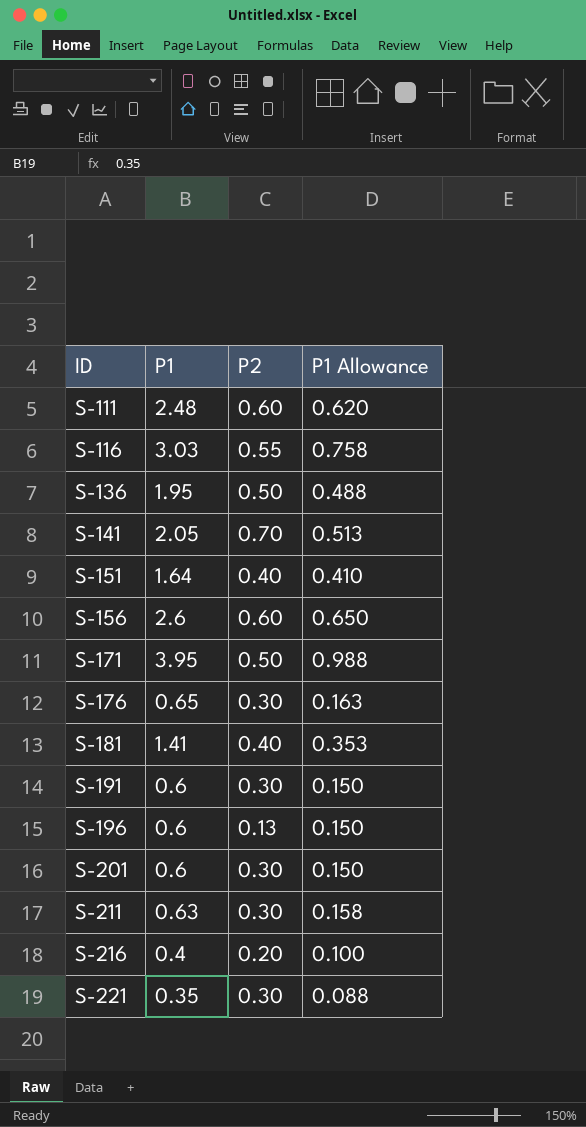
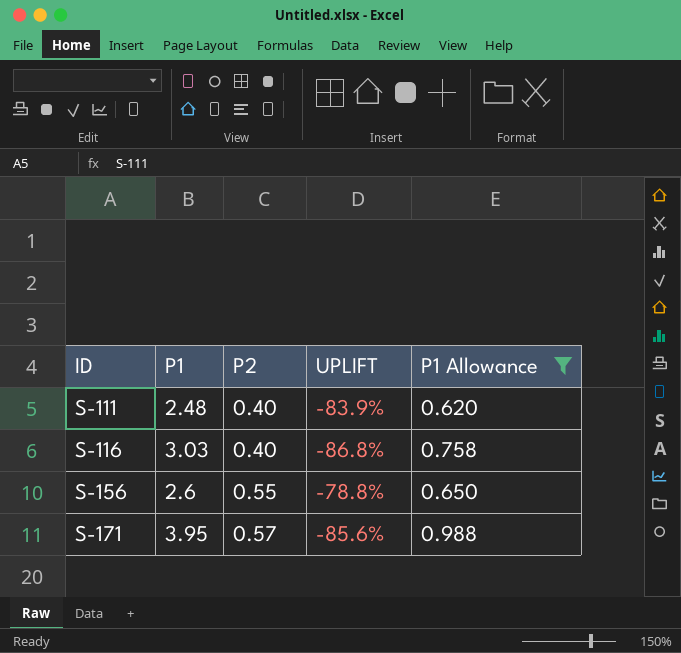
filter: none -> P1 Allowance >= 0.620
column UPLIFT | formula: none -> ([P2] - [P1]) / [P1]
S-111 | P2: 0.60 -> 0.40
S-116 | P2: 0.55 -> 0.40
S-156 | P2: 0.60 -> 0.55
S-171 | P2: 0.50 -> 0.57

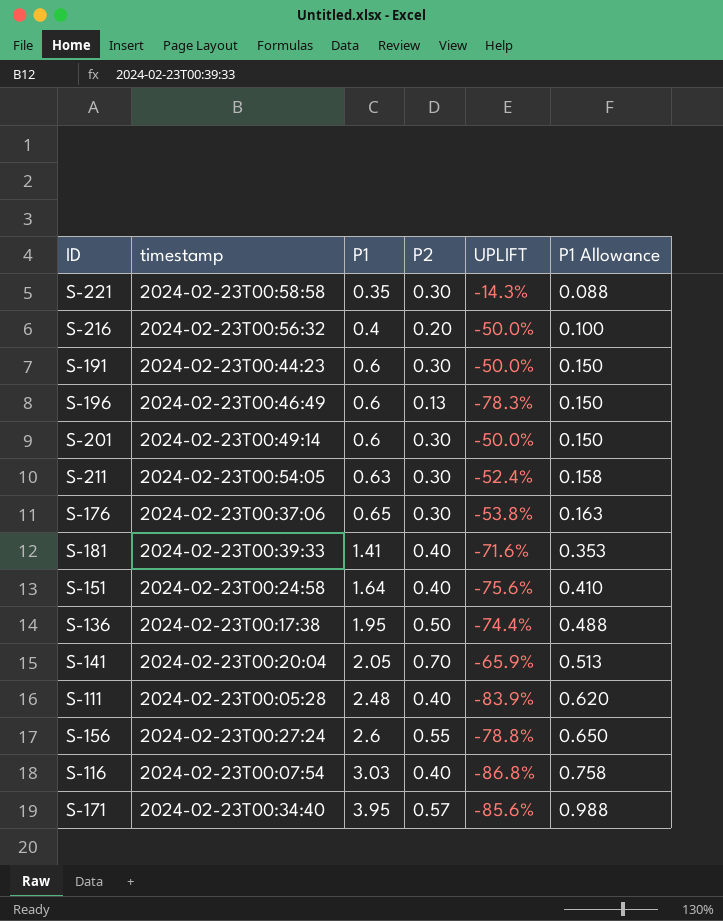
filter: P1 Allowance >= 0.620 -> none
row order: ID ascending -> P1 ascending
column timestamp | position: none -> 2

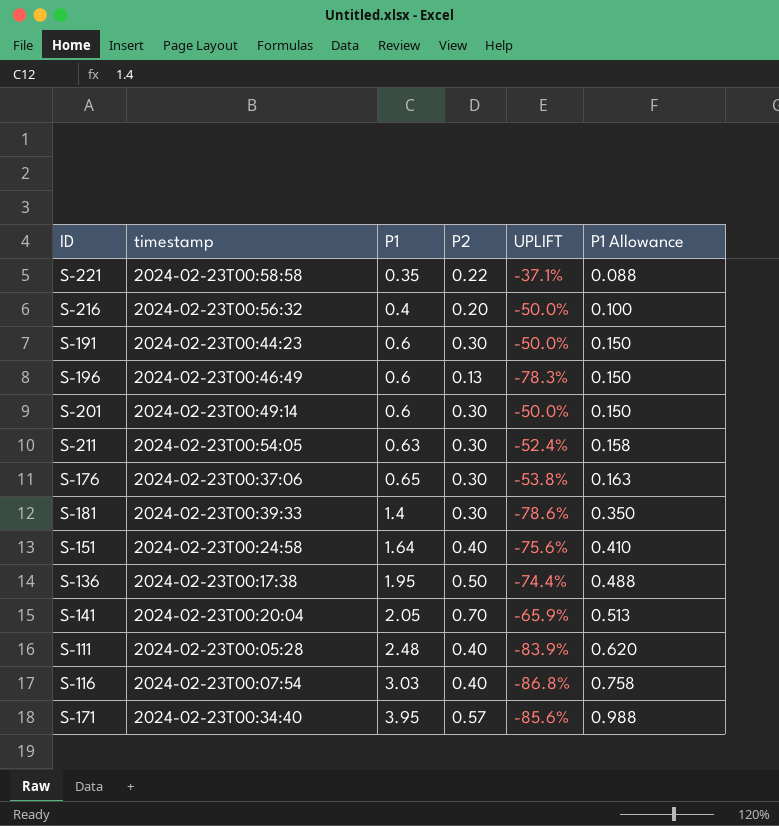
row S-156: 2024-02-23T00:27:24 | 2.6 | 0.55 | -78.8% | 0.650 -> none
S-221 | P2: 0.30 -> 0.22
S-221 | UPLIFT: -14.3% -> -37.1%
S-181 | P1: 1.41 -> 1.4
S-181 | P2: 0.40 -> 0.30
S-181 | UPLIFT: -71.6% -> -78.6%
S-181 | P1 Allowance: 0.353 -> 0.350

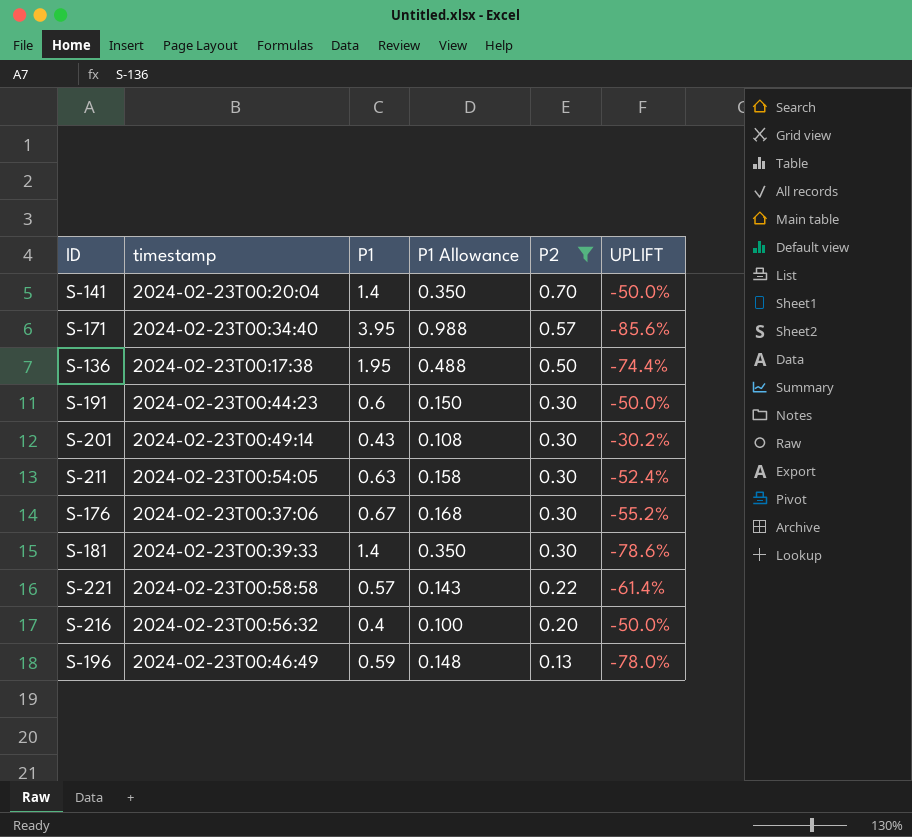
filter: none -> P2 != 0.40
row order: P1 ascending -> P2 descending
column P1 Allowance | position: 6 -> 4
S-141 | P1: 2.05 -> 1.4
S-141 | P1 Allowance: 0.513 -> 0.350
S-141 | UPLIFT: -65.9% -> -50.0%
S-201 | P1: 0.6 -> 0.43
S-201 | P1 Allowance: 0.150 -> 0.108
S-201 | UPLIFT: -50.0% -> -30.2%
S-176 | P1: 0.65 -> 0.67
S-176 | P1 Allowance: 0.163 -> 0.168
S-176 | UPLIFT: -53.8% -> -55.2%
S-221 | P1: 0.35 -> 0.57
S-221 | P1 Allowance: 0.088 -> 0.143
S-221 | UPLIFT: -37.1% -> -61.4%
S-196 | P1: 0.6 -> 0.59
S-196 | P1 Allowance: 0.150 -> 0.148
S-196 | UPLIFT: -78.3% -> -78.0%

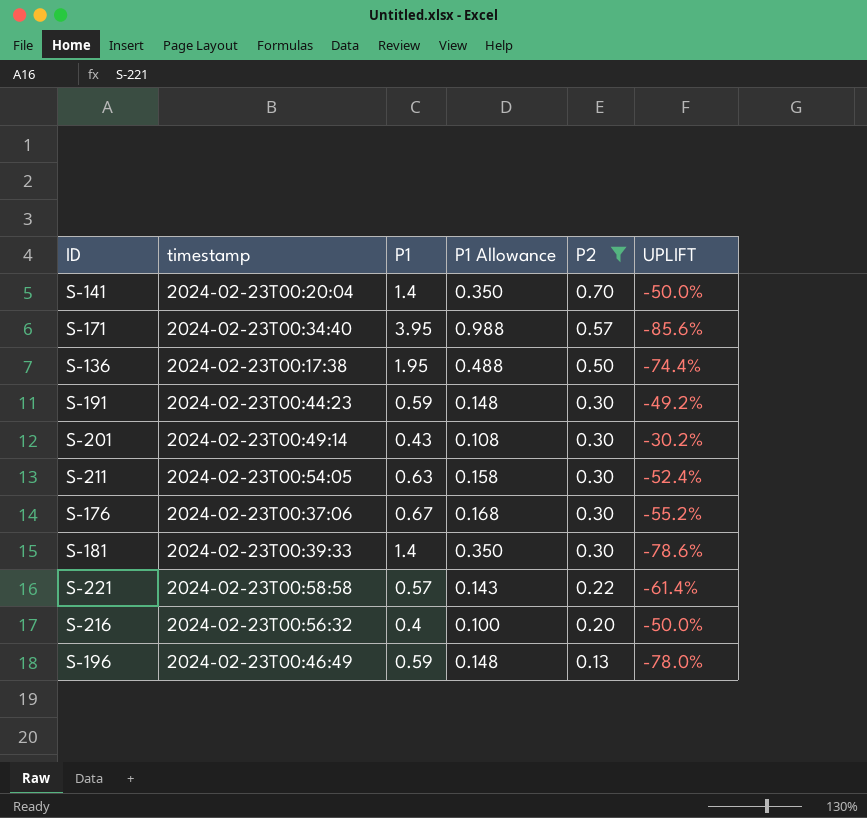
S-191 | P1: 0.6 -> 0.59
S-191 | P1 Allowance: 0.150 -> 0.148
S-191 | UPLIFT: -50.0% -> -49.2%

